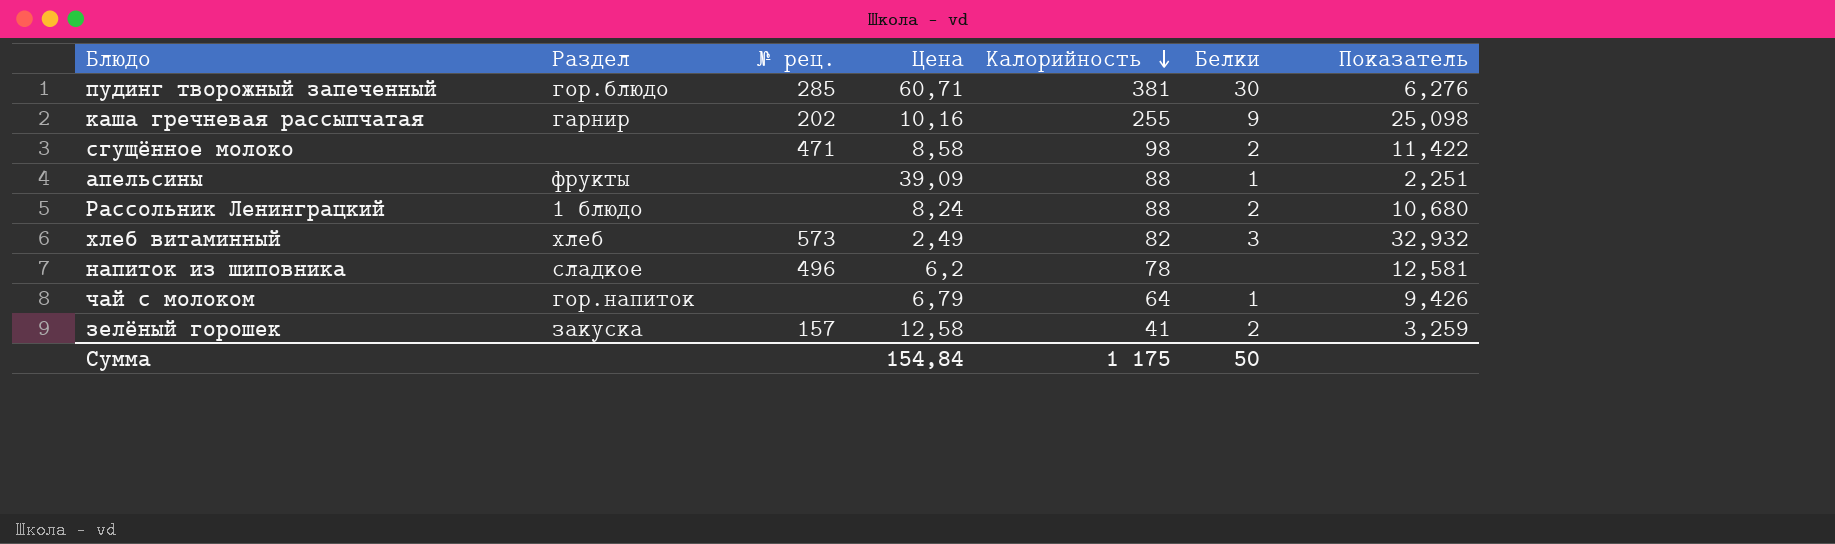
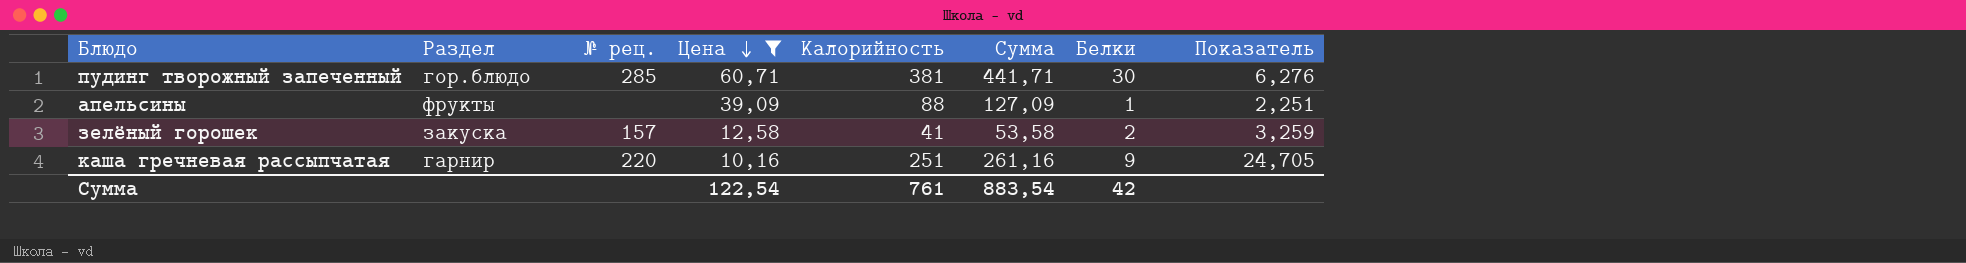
filter: none -> Цена >= 10,16
row order: Калорийность descending -> Цена descending
column Сумма | formula: none -> [Цена] + [Калорийность]
каша гречневая рассыпчатая | № рец.: 202 -> 220
каша гречневая рассыпчатая | Калорийность: 255 -> 251
каша гречневая рассыпчатая | Показатель: 25,098 -> 24,705
Сумма | Цена: 154,84 -> 122,54
Сумма | Калорийность: 1 175 -> 761
Сумма | Белки: 50 -> 42

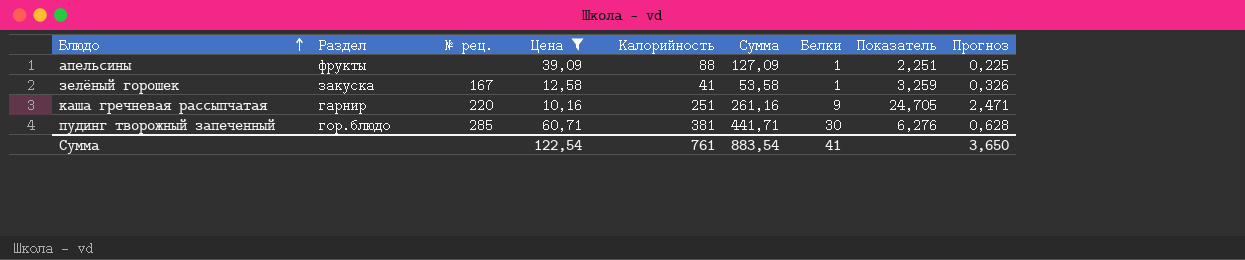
row order: Цена descending -> Блюдо ascending
column Прогноз | formula: none -> [Показатель] * 0,1
зелёный горошек | № рец.: 157 -> 167
зелёный горошек | Белки: 2 -> 1
Сумма | Белки: 42 -> 41

